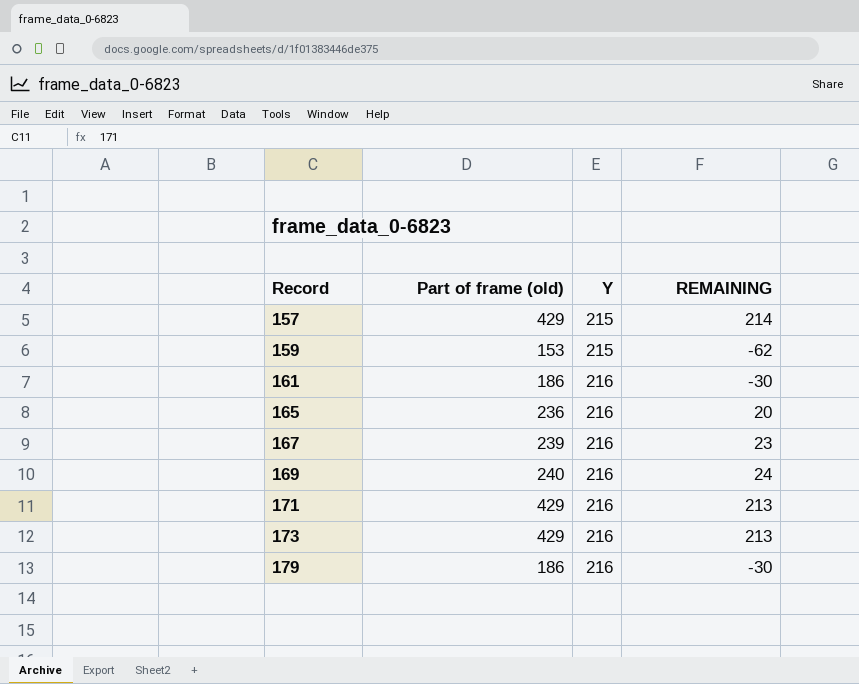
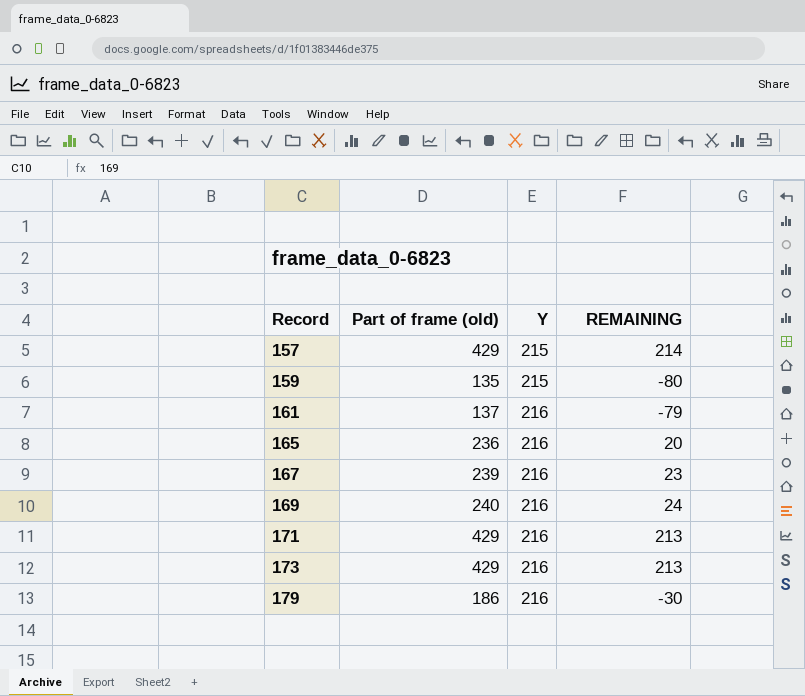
159 | Part of frame (old): 153 -> 135
159 | REMAINING: -62 -> -80
161 | Part of frame (old): 186 -> 137
161 | REMAINING: -30 -> -79

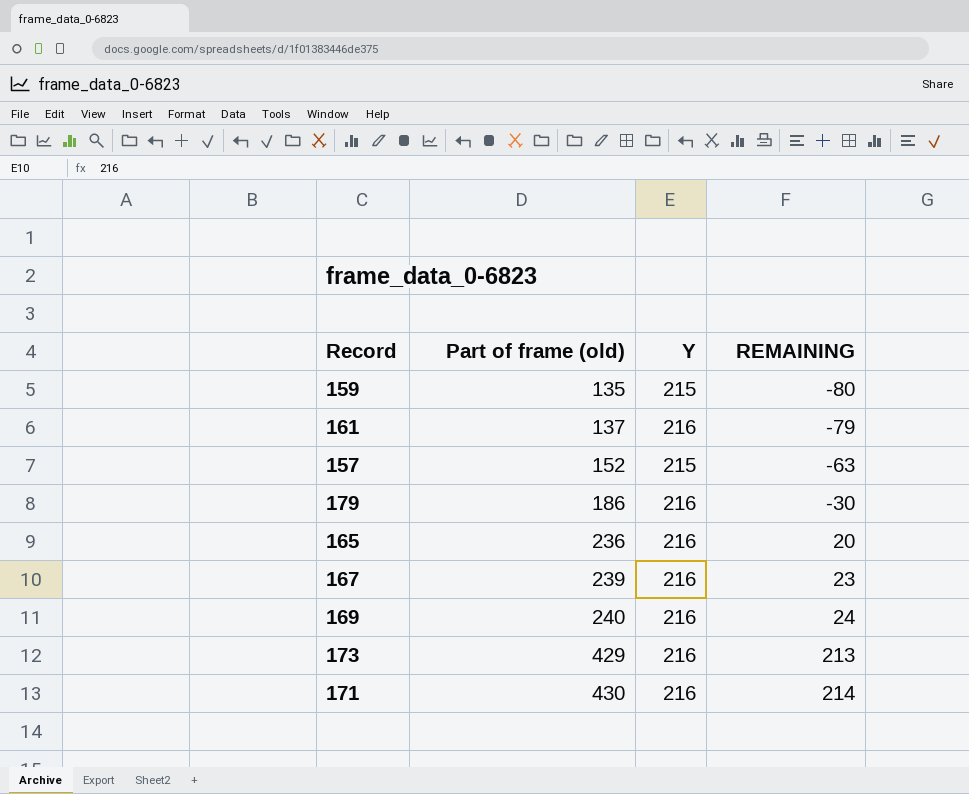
row order: Record ascending -> Part of frame (old) ascending
157 | Part of frame (old): 429 -> 152
157 | REMAINING: 214 -> -63
171 | Part of frame (old): 429 -> 430
171 | REMAINING: 213 -> 214

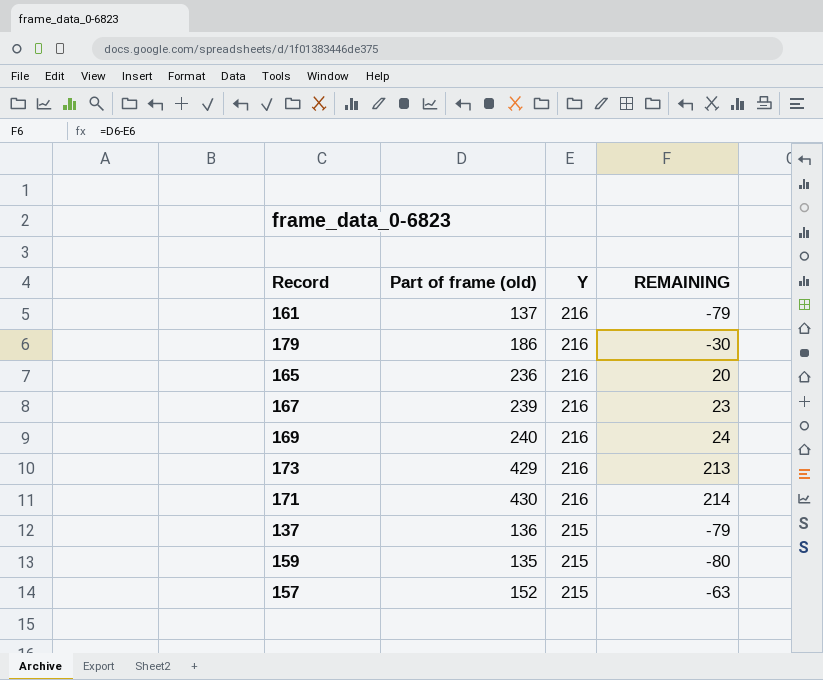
row order: Part of frame (old) ascending -> Y descending
row 137: none -> 136 | 215 | -79

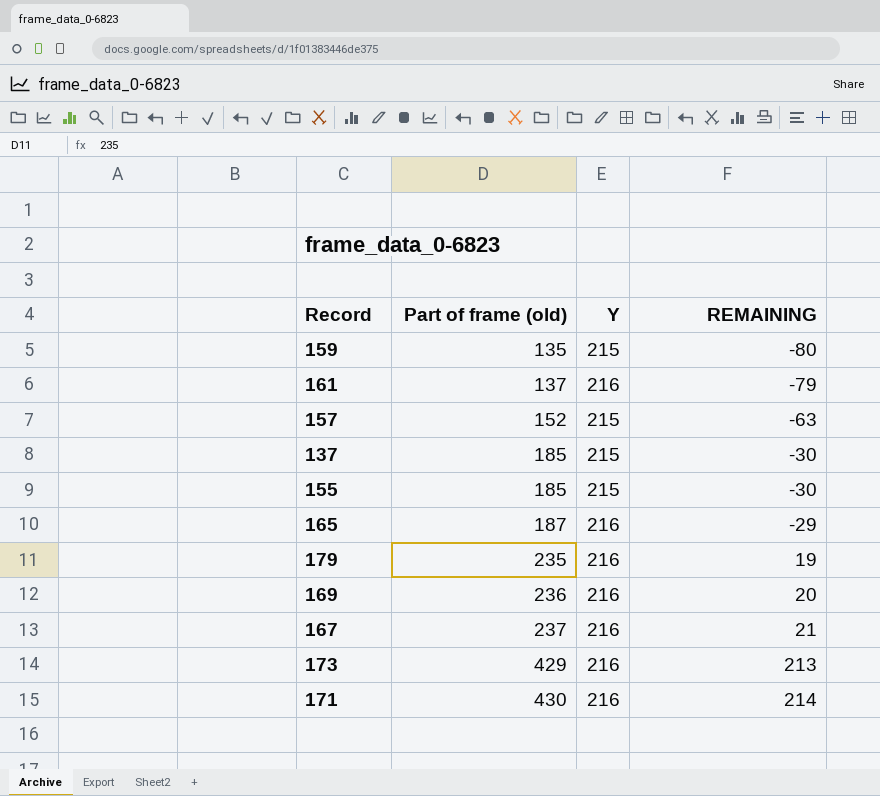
row order: Y descending -> Part of frame (old) ascending
137 | Part of frame (old): 136 -> 185
137 | REMAINING: -79 -> -30
row 155: none -> 185 | 215 | -30
165 | Part of frame (old): 236 -> 187
165 | REMAINING: 20 -> -29
179 | Part of frame (old): 186 -> 235
179 | REMAINING: -30 -> 19
169 | Part of frame (old): 240 -> 236
169 | REMAINING: 24 -> 20
167 | Part of frame (old): 239 -> 237
167 | REMAINING: 23 -> 21

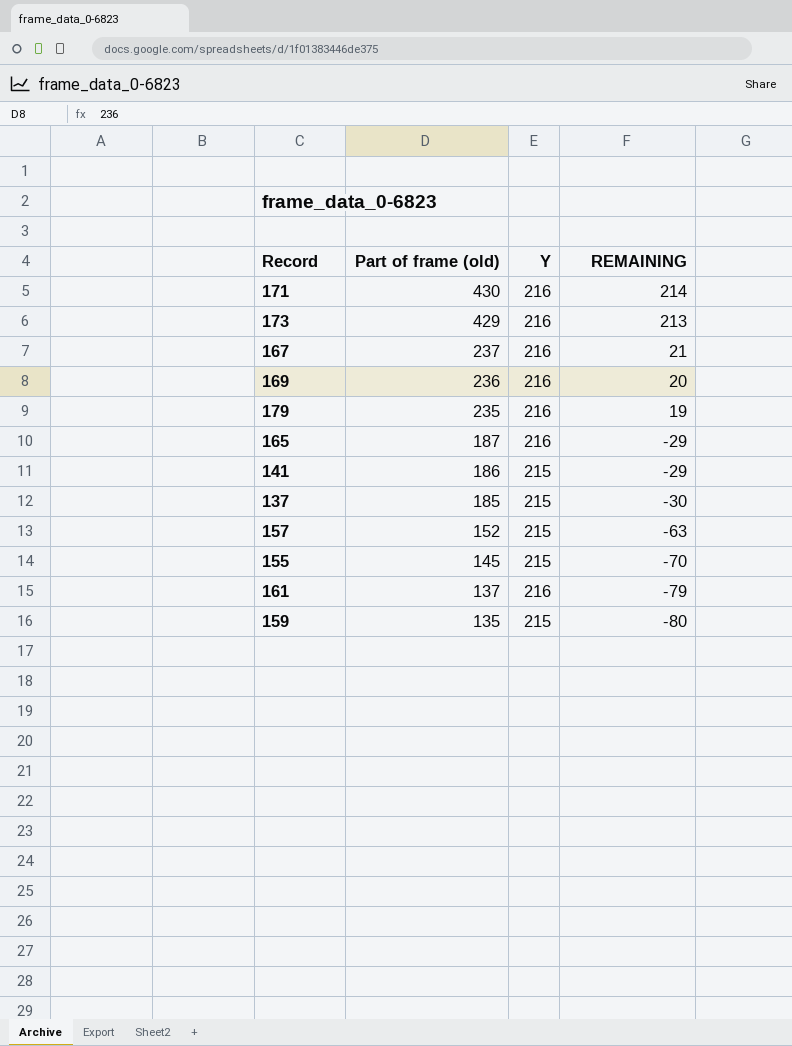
row order: Part of frame (old) ascending -> Part of frame (old) descending
row 141: none -> 186 | 215 | -29
155 | Part of frame (old): 185 -> 145
155 | REMAINING: -30 -> -70

